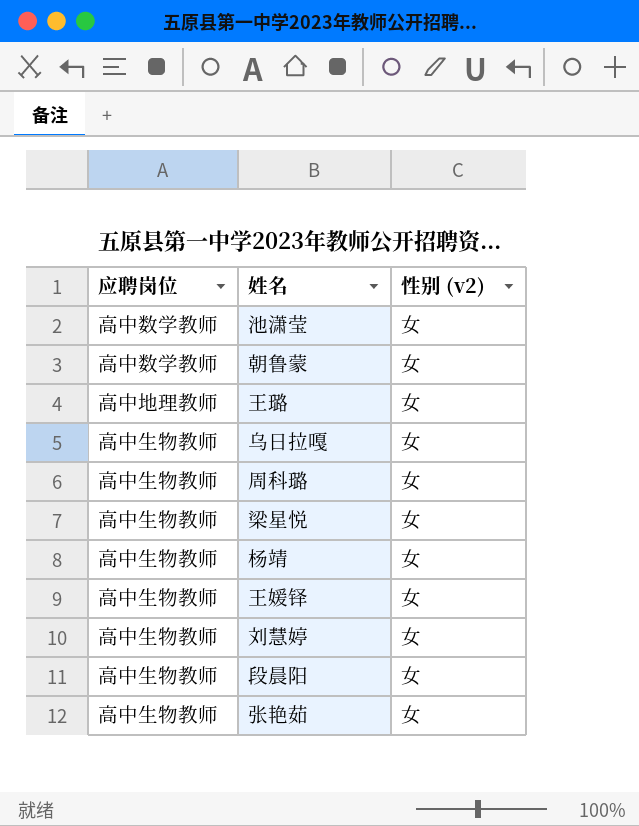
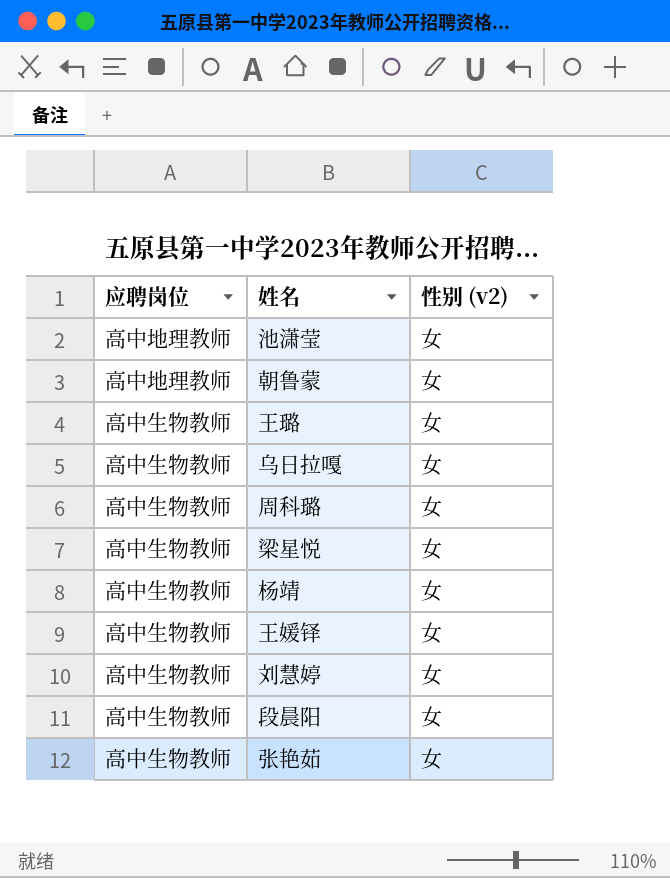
池潇莹 | 应聘岗位: 高中数学教师 -> 高中地理教师
朝鲁蒙 | 应聘岗位: 高中数学教师 -> 高中地理教师
王璐 | 应聘岗位: 高中地理教师 -> 高中生物教师

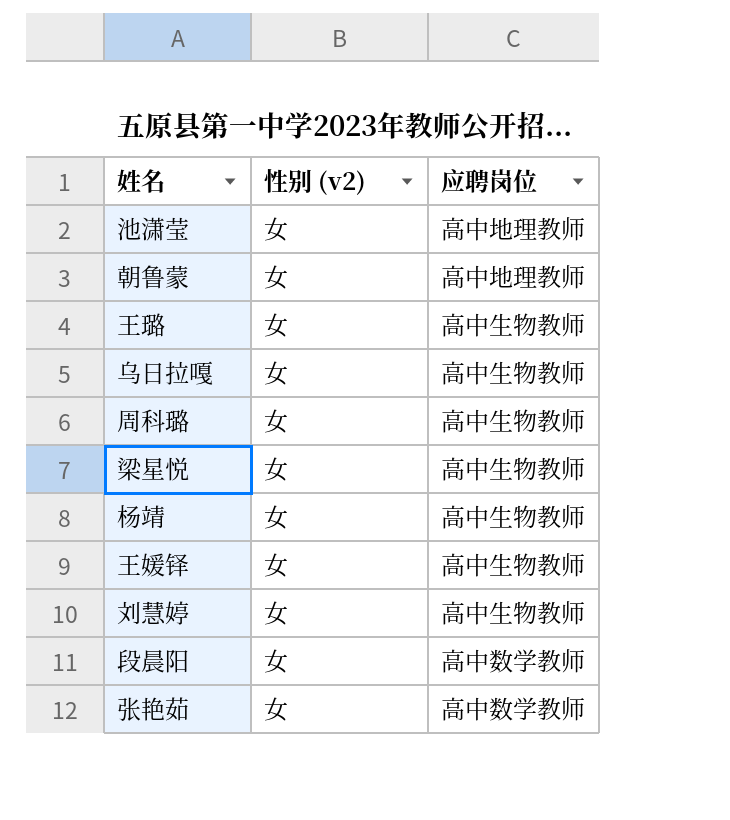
column 应聘岗位 | position: 1 -> 3
段晨阳 | 应聘岗位: 高中生物教师 -> 高中数学教师
张艳茹 | 应聘岗位: 高中生物教师 -> 高中数学教师

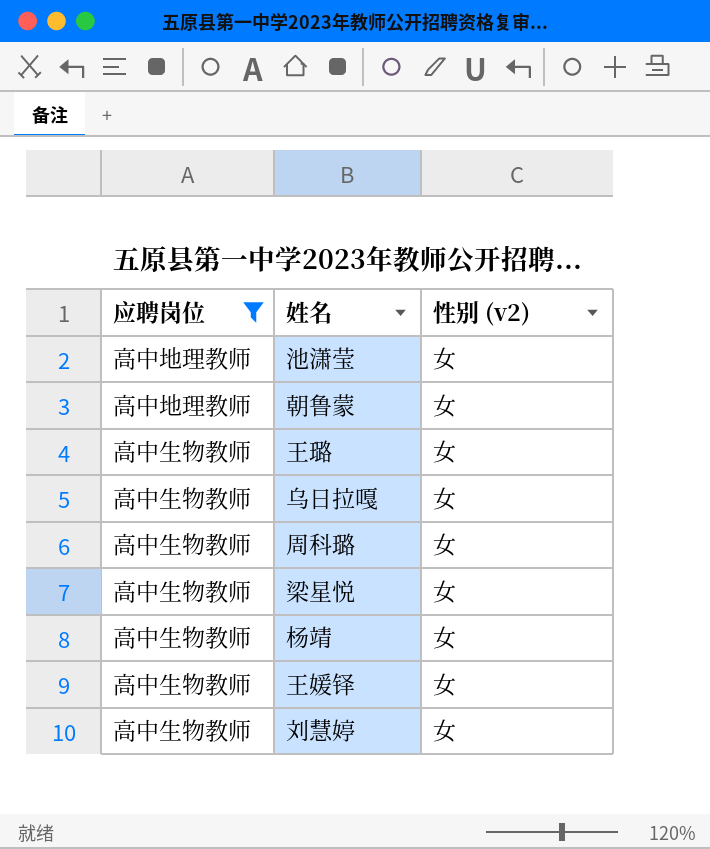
filter: none -> 应聘岗位 != 高中数学教师
column 应聘岗位 | position: 3 -> 1

